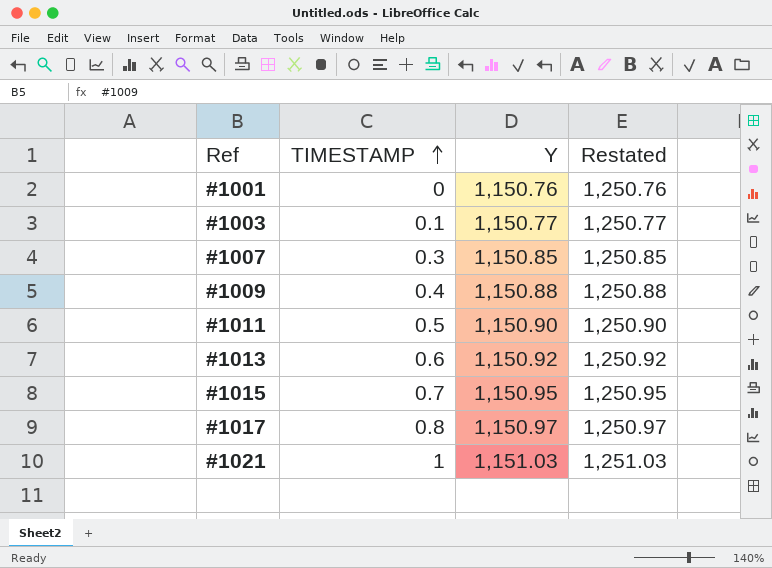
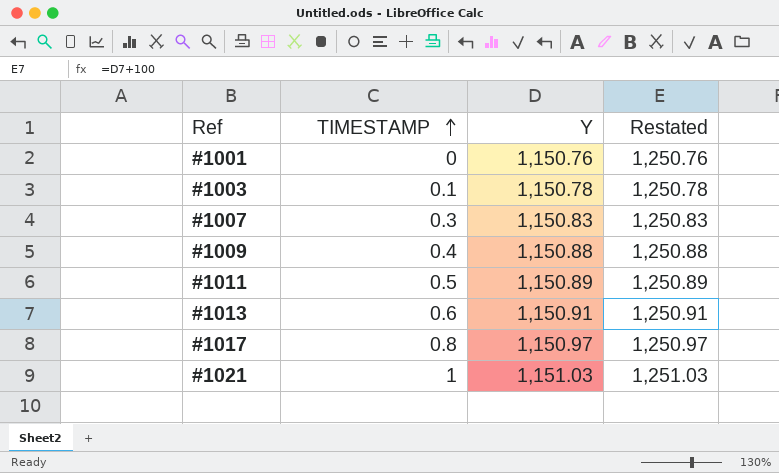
row #1015: 0.7 | 1,150.95 | 1,250.95 -> none
#1003 | Y: 1,150.77 -> 1,150.78
#1003 | Restated: 1,250.77 -> 1,250.78
#1007 | Y: 1,150.85 -> 1,150.83
#1007 | Restated: 1,250.85 -> 1,250.83
#1011 | Y: 1,150.90 -> 1,150.89
#1011 | Restated: 1,250.90 -> 1,250.89
#1013 | Y: 1,150.92 -> 1,150.91
#1013 | Restated: 1,250.92 -> 1,250.91

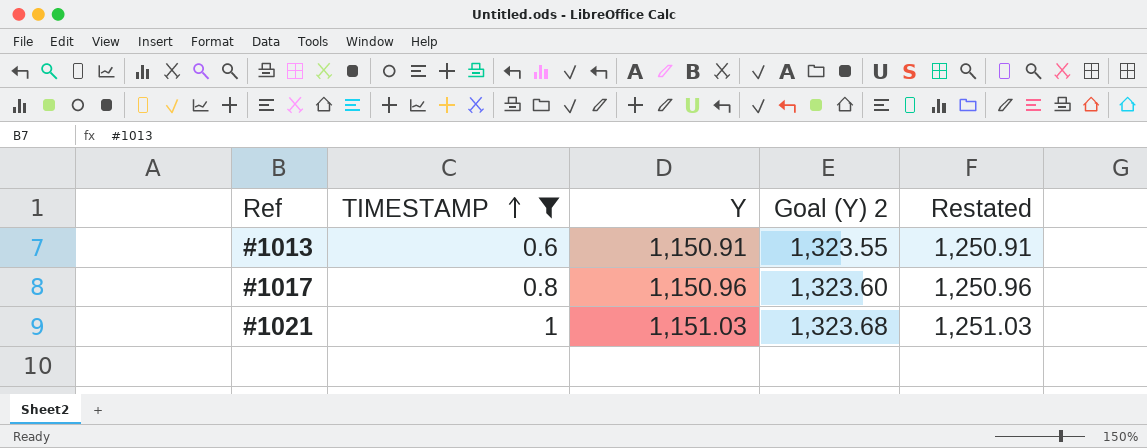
filter: none -> TIMESTAMP >= 0.6
column Goal (Y) 2 | formula: none -> [Y] * 1.15
#1017 | Y: 1,150.97 -> 1,150.96
#1017 | Restated: 1,250.97 -> 1,250.96

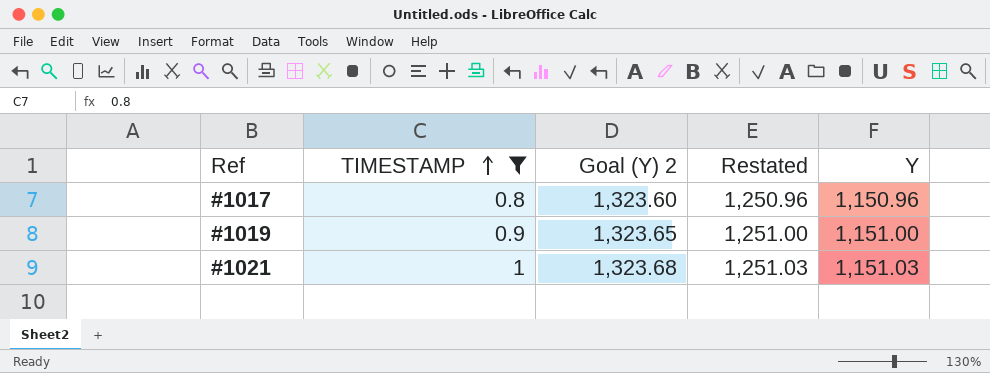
column Y | position: 3 -> 5
row #1013: 0.6 | 1,150.91 | 1,323.55 | 1,250.91 -> none
row #1019: none -> 0.9 | 1,323.65 | 1,251.00 | 1,151.00

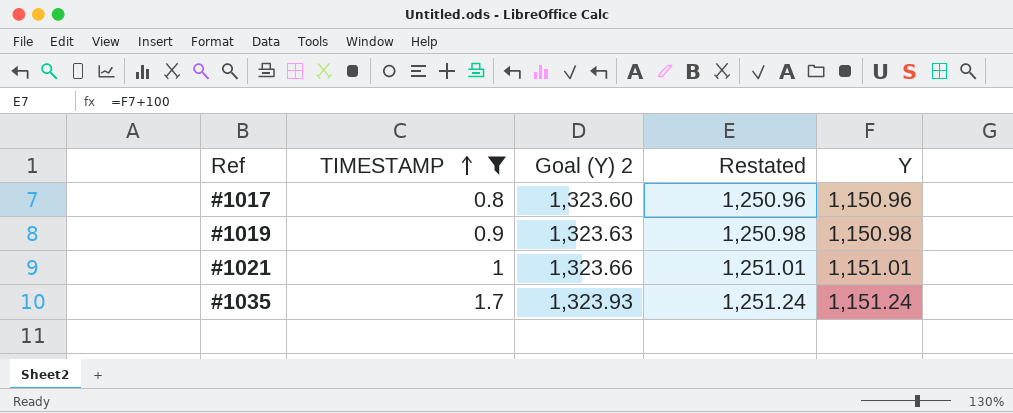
#1019 | Goal (Y) 2: 1,323.65 -> 1,323.63
#1019 | Restated: 1,251.00 -> 1,250.98
#1019 | Y: 1,151.00 -> 1,150.98
#1021 | Goal (Y) 2: 1,323.68 -> 1,323.66
#1021 | Restated: 1,251.03 -> 1,251.01
#1021 | Y: 1,151.03 -> 1,151.01
row #1035: none -> 1.7 | 1,323.93 | 1,251.24 | 1,151.24

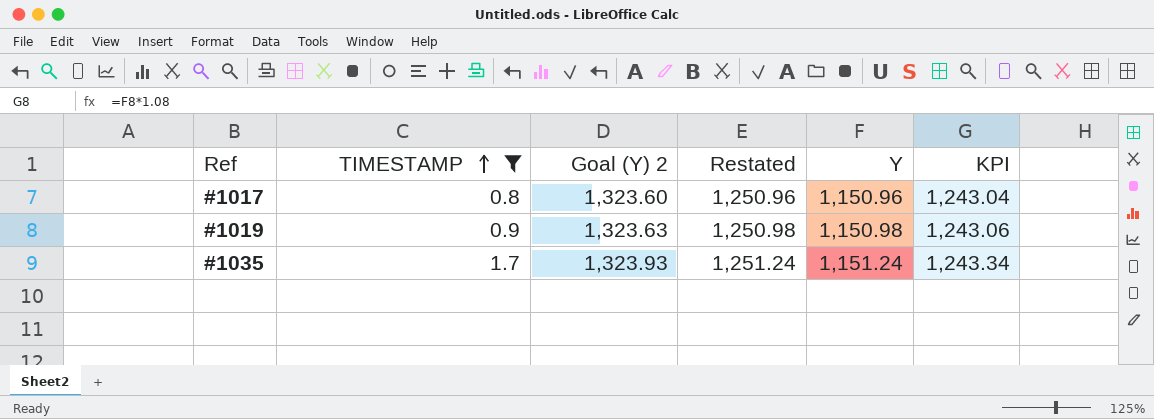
column KPI | formula: none -> [Y] * 1.08
row #1021: 1 | 1,323.66 | 1,251.01 | 1,151.01 -> none

